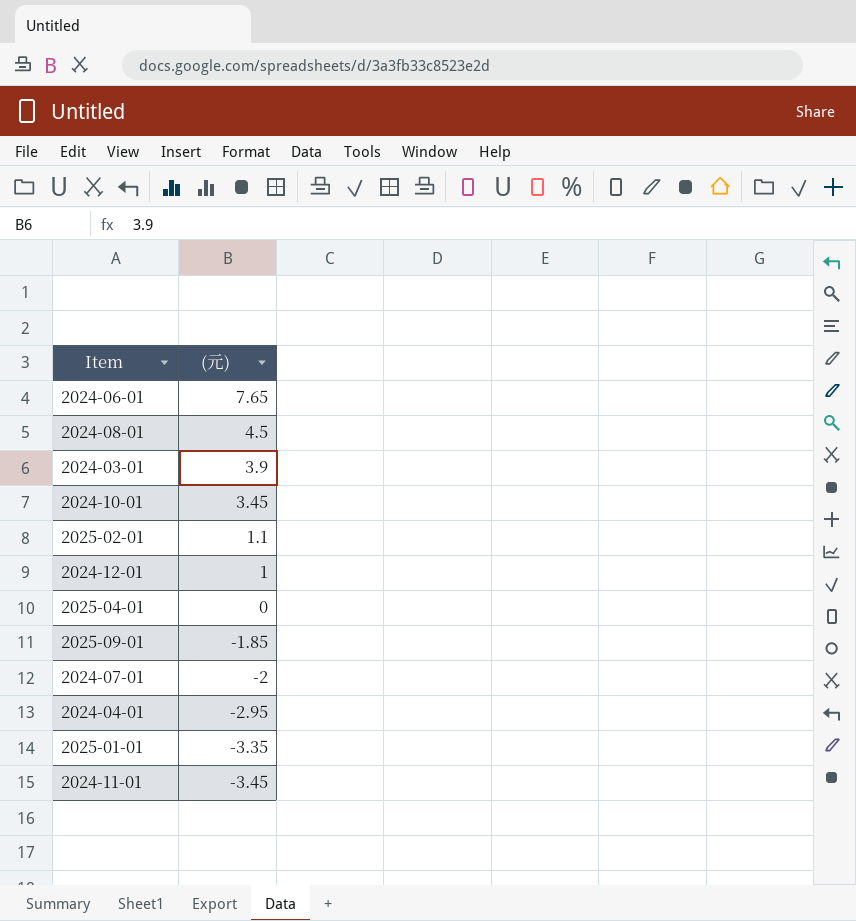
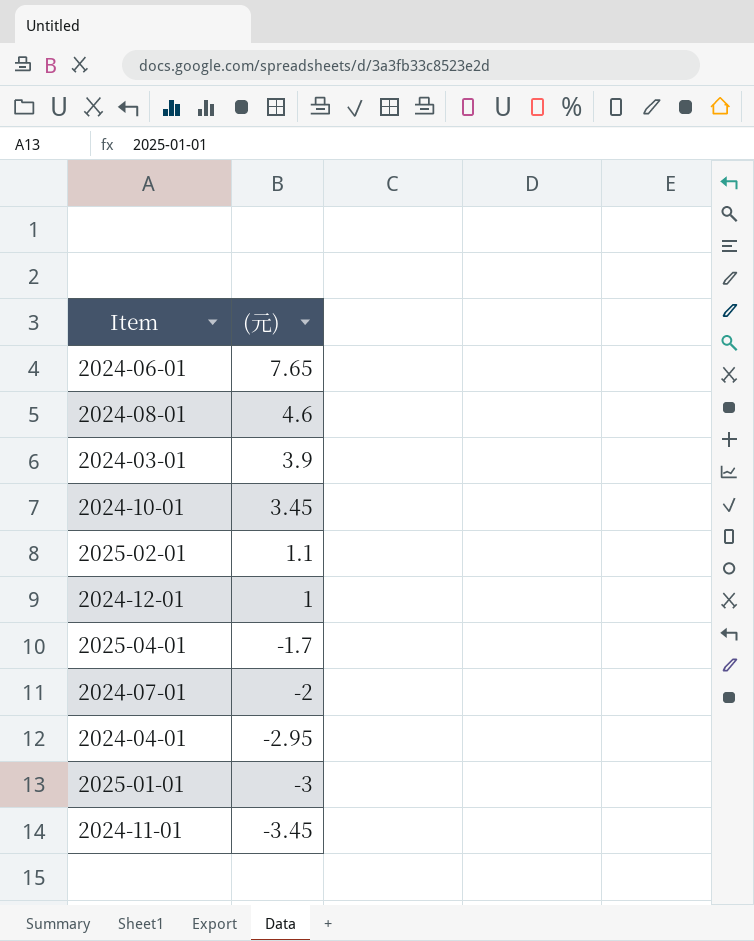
row 2025-09-01: -1.85 -> none
2024-08-01 | (元): 4.5 -> 4.6
2025-04-01 | (元): 0 -> -1.7
2025-01-01 | (元): -3.35 -> -3

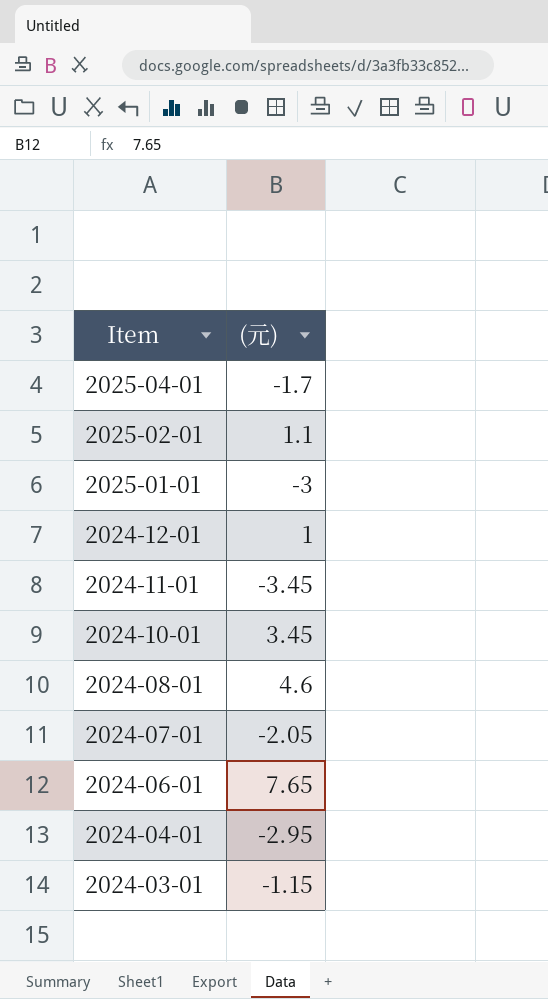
row order: (元) descending -> Item descending
2024-07-01 | (元): -2 -> -2.05
2024-03-01 | (元): 3.9 -> -1.15

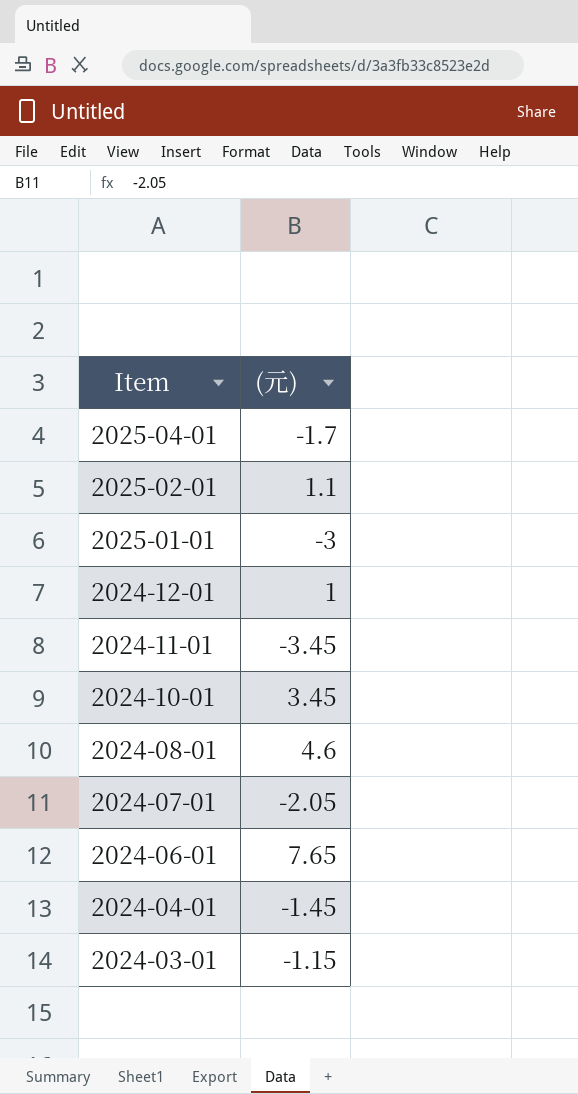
2024-04-01 | (元): -2.95 -> -1.45

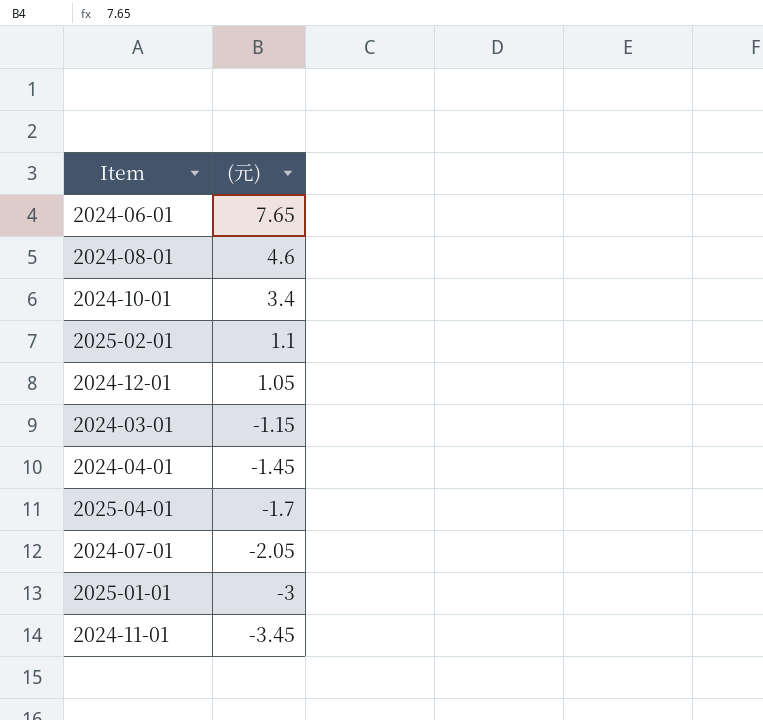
row order: Item descending -> (元) descending
2024-10-01 | (元): 3.45 -> 3.4
2024-12-01 | (元): 1 -> 1.05

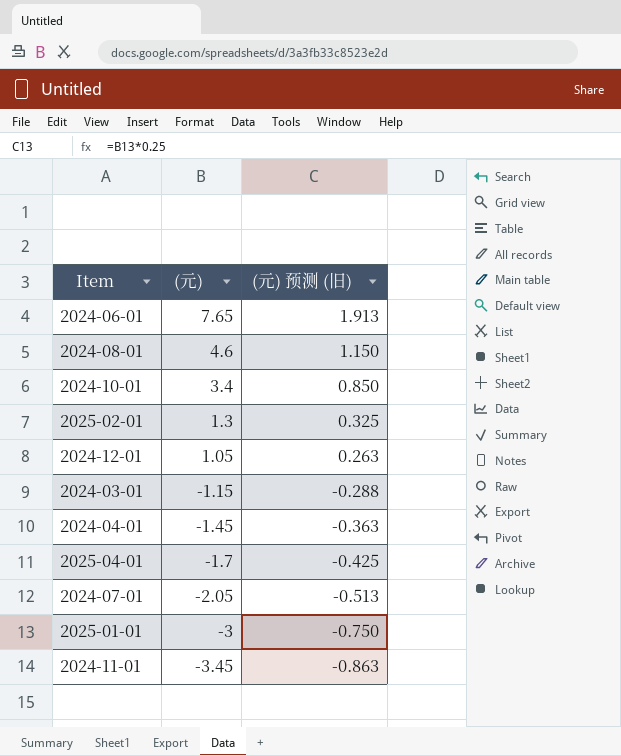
column (元) 预测 (旧) | formula: none -> [(元)] * 0.25
2025-02-01 | (元): 1.1 -> 1.3

